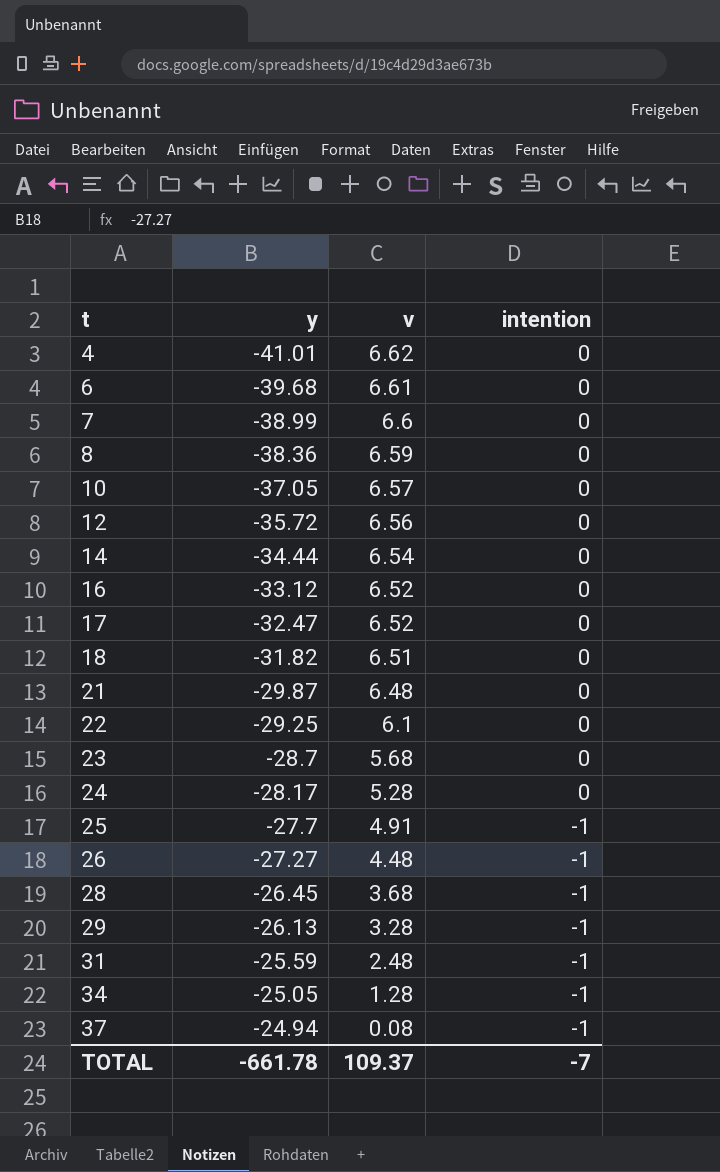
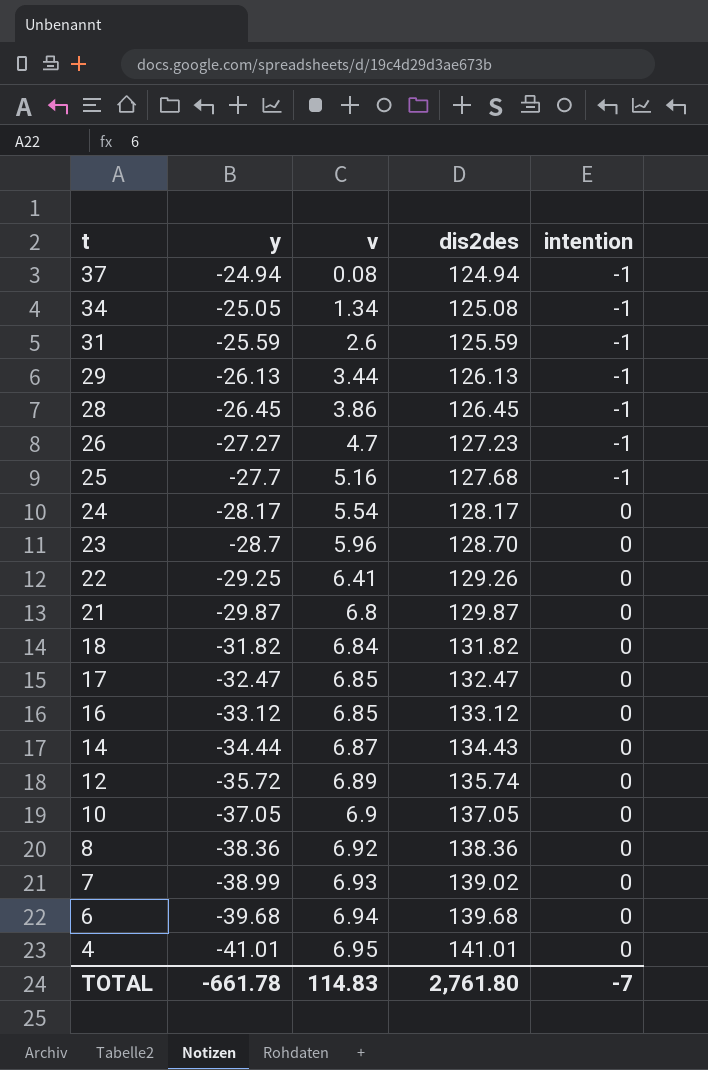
row order: t ascending -> t descending
column dis2des | position: none -> 4
34 | v: 1.28 -> 1.34
31 | v: 2.48 -> 2.6
29 | v: 3.28 -> 3.44
28 | v: 3.68 -> 3.86
26 | v: 4.48 -> 4.7
25 | v: 4.91 -> 5.16
24 | v: 5.28 -> 5.54
23 | v: 5.68 -> 5.96
22 | v: 6.1 -> 6.41
21 | v: 6.48 -> 6.8
18 | v: 6.51 -> 6.84
17 | v: 6.52 -> 6.85
16 | v: 6.52 -> 6.85
14 | v: 6.54 -> 6.87
12 | v: 6.56 -> 6.89
10 | v: 6.57 -> 6.9
8 | v: 6.59 -> 6.92
7 | v: 6.6 -> 6.93
6 | v: 6.61 -> 6.94
4 | v: 6.62 -> 6.95
TOTAL | v: 109.37 -> 114.83

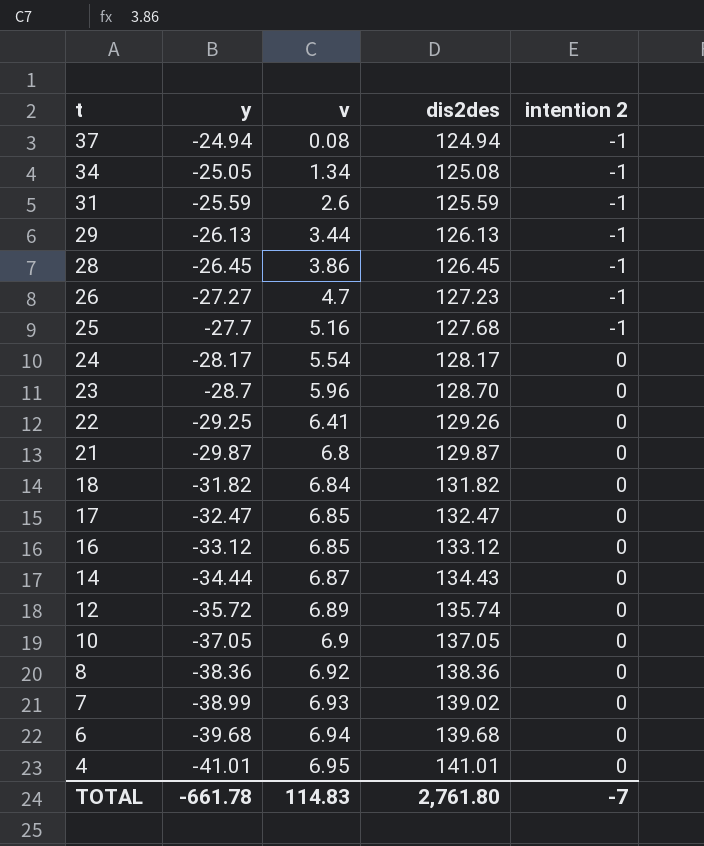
column name: intention -> intention 2

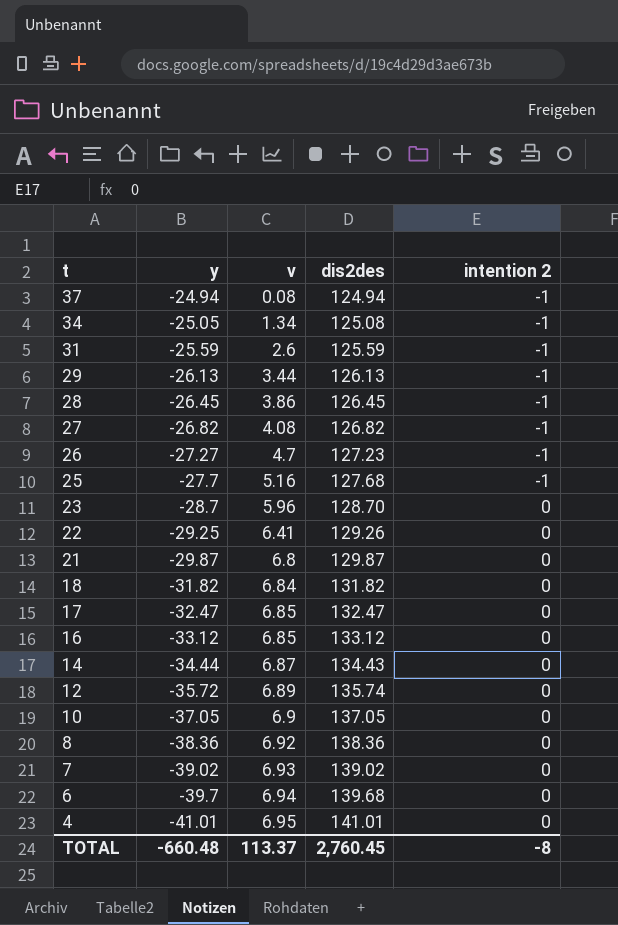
row 24: -28.17 | 5.54 | 128.17 | 0 -> none
row 27: none -> -26.82 | 4.08 | 126.82 | -1
7 | y: -38.99 -> -39.02
6 | y: -39.68 -> -39.7
TOTAL | y: -661.78 -> -660.48
TOTAL | v: 114.83 -> 113.37
TOTAL | dis2des: 2,761.80 -> 2,760.45
TOTAL | intention 2: -7 -> -8

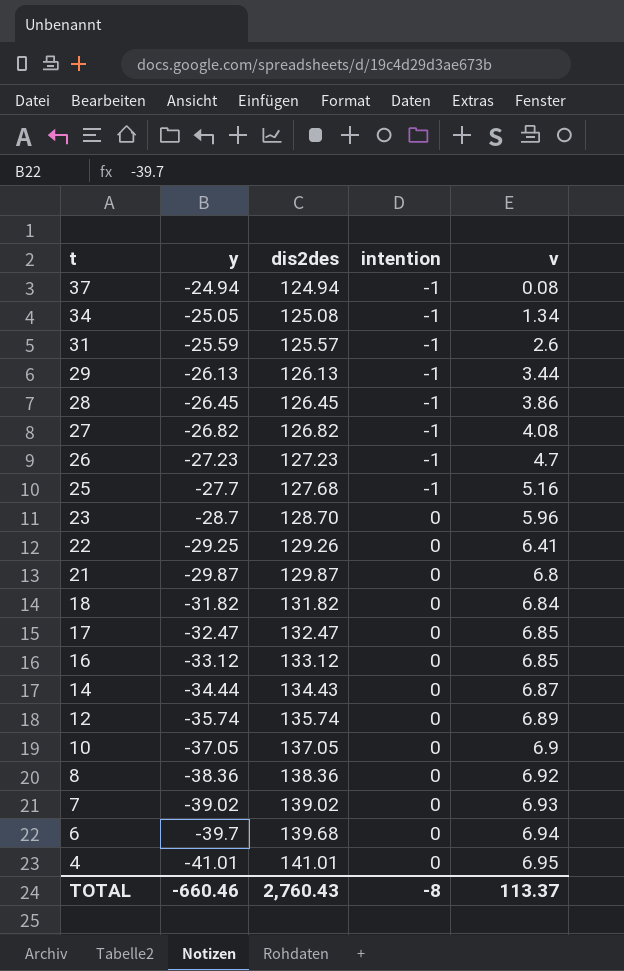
column name: intention 2 -> intention
column v | position: 3 -> 5
31 | dis2des: 125.59 -> 125.57
26 | y: -27.27 -> -27.23
12 | y: -35.72 -> -35.74
TOTAL | y: -660.48 -> -660.46
TOTAL | dis2des: 2,760.45 -> 2,760.43

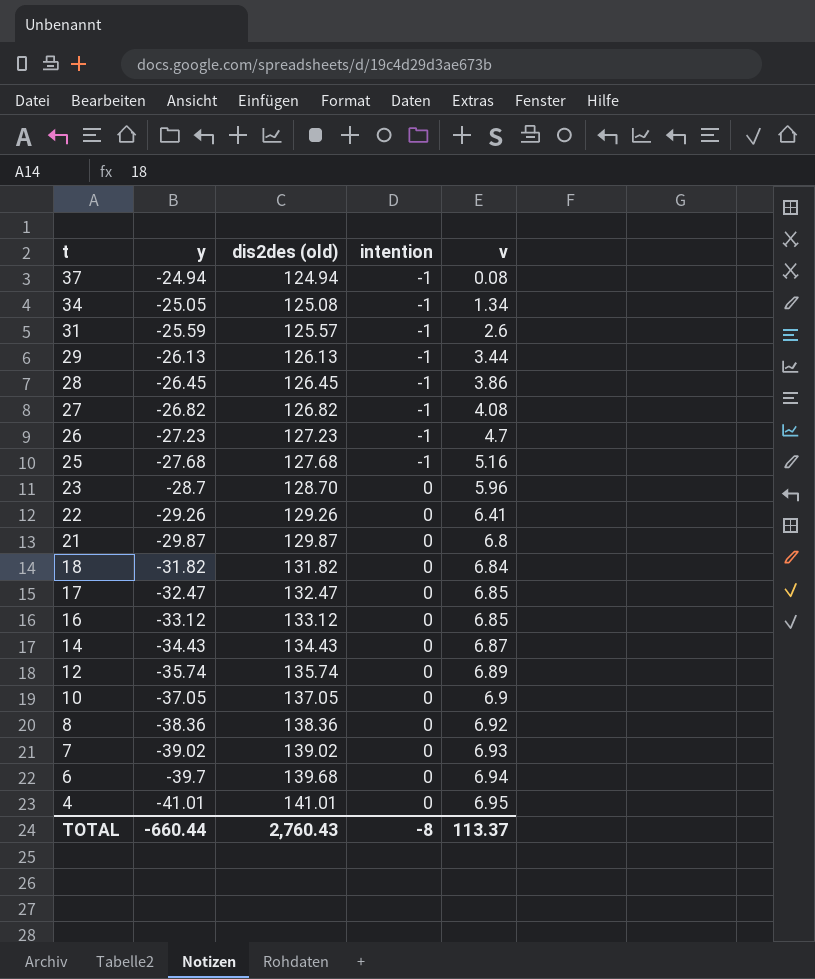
column name: dis2des -> dis2des (old)
25 | y: -27.7 -> -27.68
22 | y: -29.25 -> -29.26
14 | y: -34.44 -> -34.43
TOTAL | y: -660.46 -> -660.44

